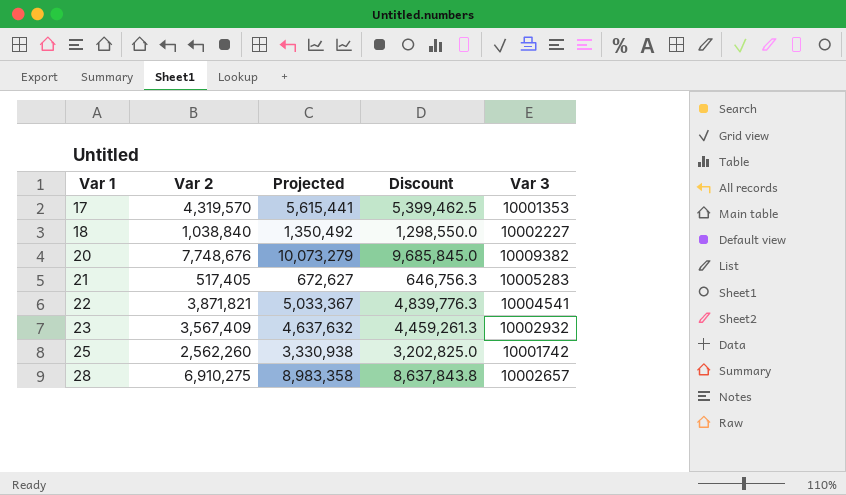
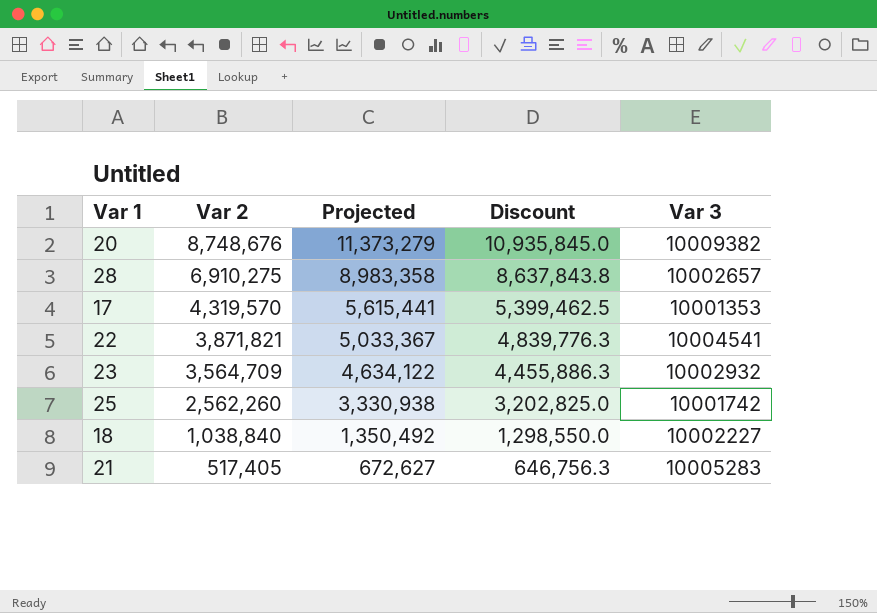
row order: Var 1 ascending -> Var 2 descending
20 | Var 2: 7,748,676 -> 8,748,676
20 | Projected: 10,073,279 -> 11,373,279
20 | Discount: 9,685,845.0 -> 10,935,845.0
23 | Var 2: 3,567,409 -> 3,564,709
23 | Projected: 4,637,632 -> 4,634,122
23 | Discount: 4,459,261.3 -> 4,455,886.3

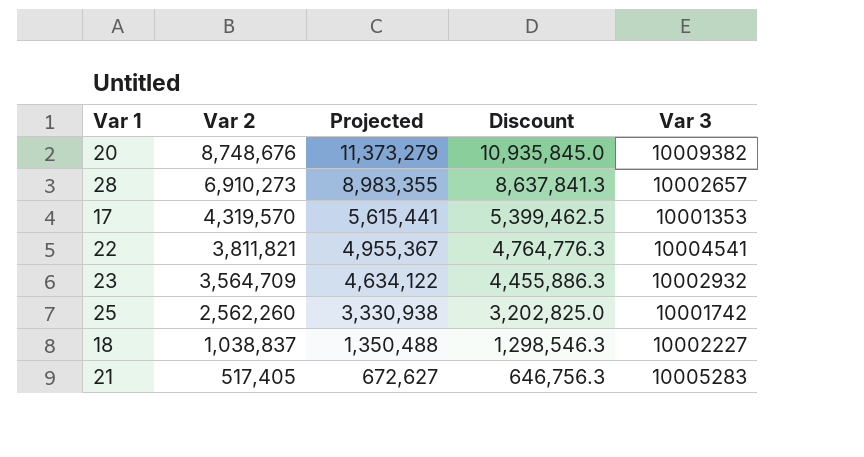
28 | Var 2: 6,910,275 -> 6,910,273
28 | Projected: 8,983,358 -> 8,983,355
28 | Discount: 8,637,843.8 -> 8,637,841.3
22 | Var 2: 3,871,821 -> 3,811,821
22 | Projected: 5,033,367 -> 4,955,367
22 | Discount: 4,839,776.3 -> 4,764,776.3
18 | Var 2: 1,038,840 -> 1,038,837
18 | Projected: 1,350,492 -> 1,350,488
18 | Discount: 1,298,550.0 -> 1,298,546.3

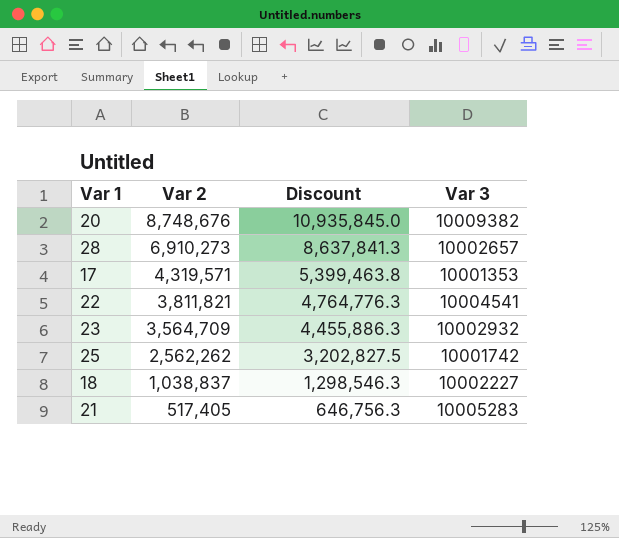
column Projected | formula: [Var 2] * 1.3 -> none
17 | Var 2: 4,319,570 -> 4,319,571
17 | Discount: 5,399,462.5 -> 5,399,463.8
25 | Var 2: 2,562,260 -> 2,562,262
25 | Discount: 3,202,825.0 -> 3,202,827.5

